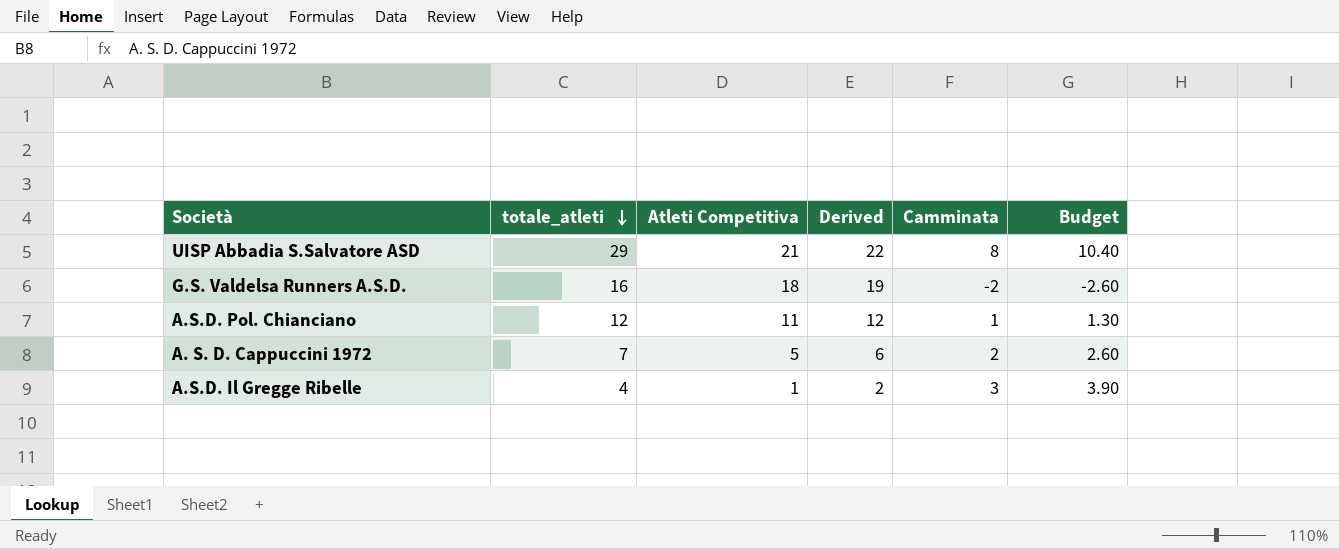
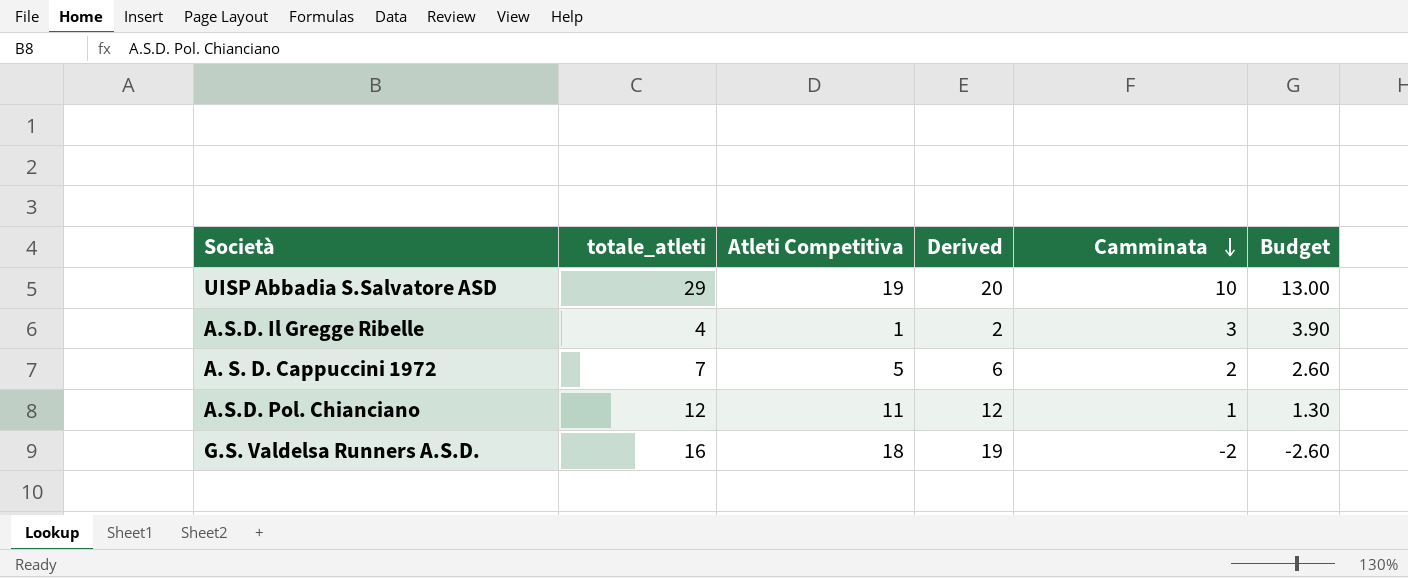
row order: totale_atleti descending -> Camminata descending
UISP Abbadia S.Salvatore ASD | Atleti Competitiva: 21 -> 19
UISP Abbadia S.Salvatore ASD | Derived: 22 -> 20
UISP Abbadia S.Salvatore ASD | Camminata: 8 -> 10
UISP Abbadia S.Salvatore ASD | Budget: 10.40 -> 13.00

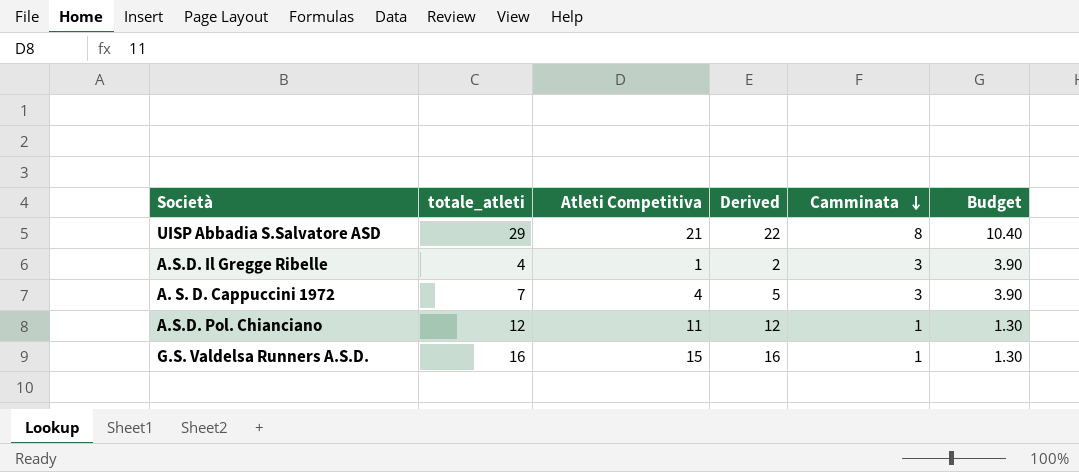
UISP Abbadia S.Salvatore ASD | Atleti Competitiva: 19 -> 21
UISP Abbadia S.Salvatore ASD | Derived: 20 -> 22
UISP Abbadia S.Salvatore ASD | Camminata: 10 -> 8
UISP Abbadia S.Salvatore ASD | Budget: 13.00 -> 10.40
A. S. D. Cappuccini 1972 | Atleti Competitiva: 5 -> 4
A. S. D. Cappuccini 1972 | Derived: 6 -> 5
A. S. D. Cappuccini 1972 | Camminata: 2 -> 3
A. S. D. Cappuccini 1972 | Budget: 2.60 -> 3.90
G.S. Valdelsa Runners A.S.D. | Atleti Competitiva: 18 -> 15
G.S. Valdelsa Runners A.S.D. | Derived: 19 -> 16
G.S. Valdelsa Runners A.S.D. | Camminata: -2 -> 1
G.S. Valdelsa Runners A.S.D. | Budget: -2.60 -> 1.30

